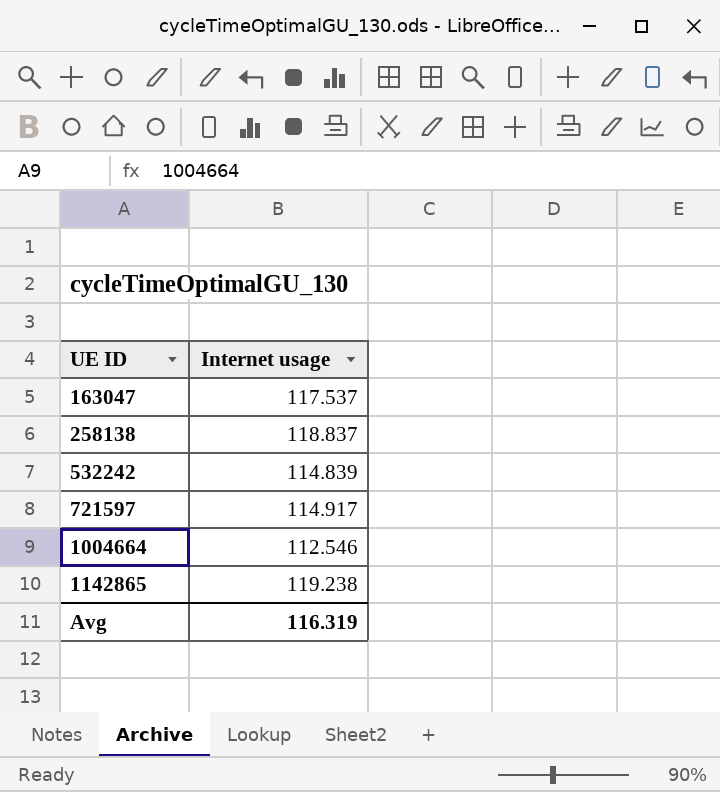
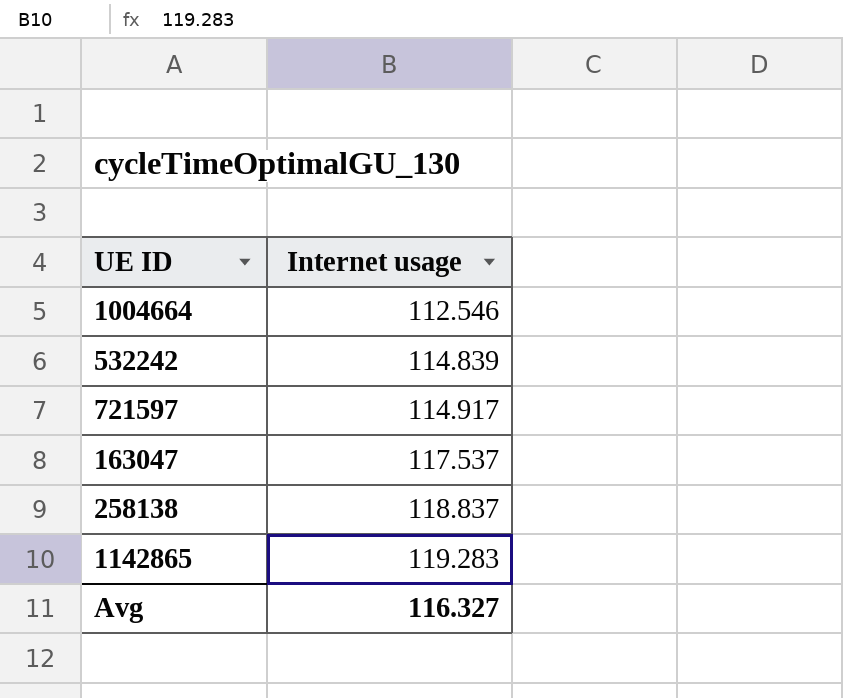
row order: UE ID ascending -> Internet usage ascending
1142865 | Internet usage: 119.238 -> 119.283
Avg | Internet usage: 116.319 -> 116.327

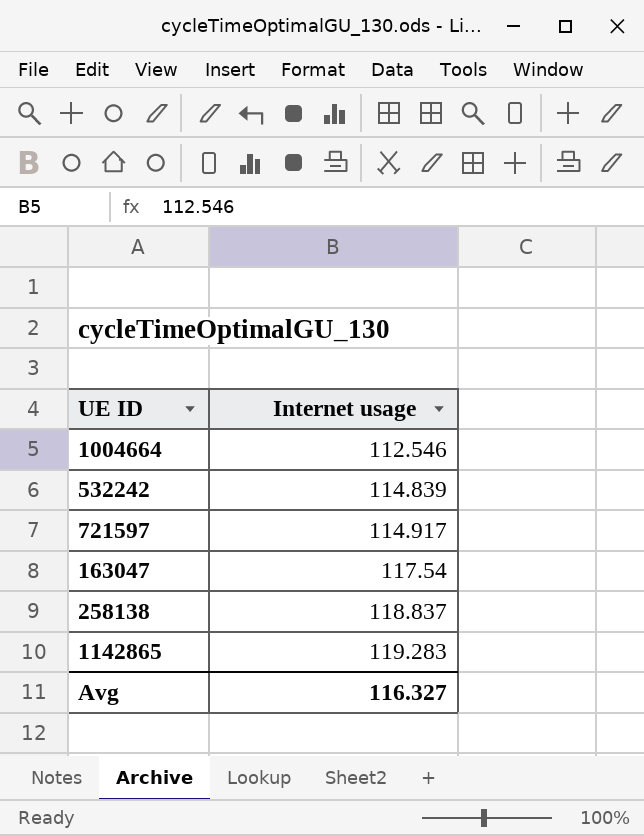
163047 | Internet usage: 117.537 -> 117.54

